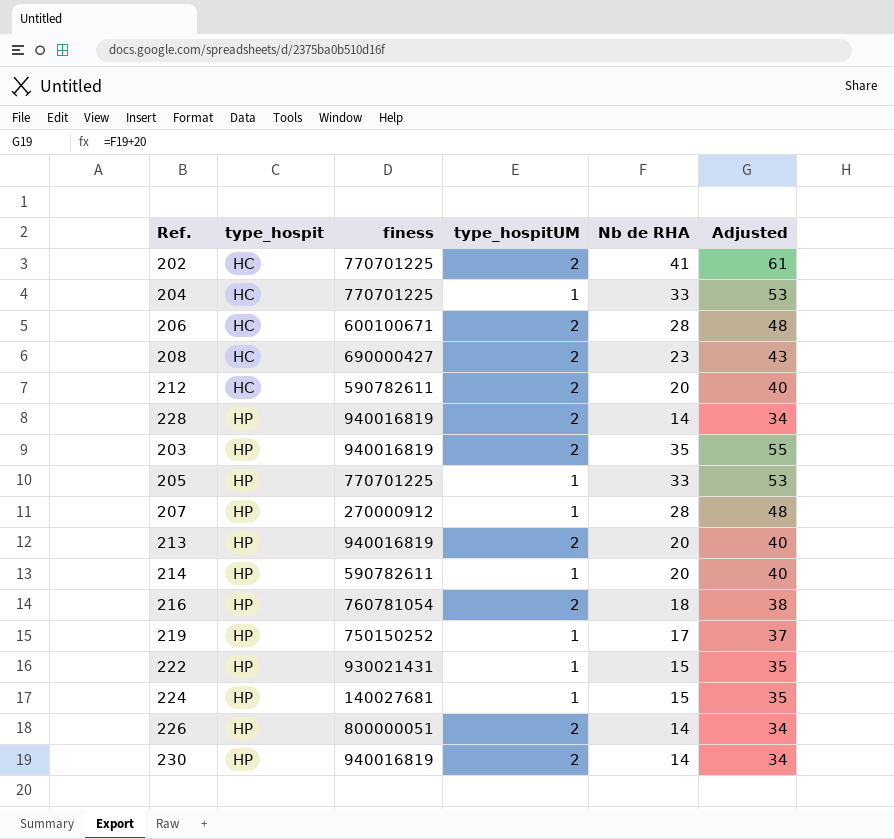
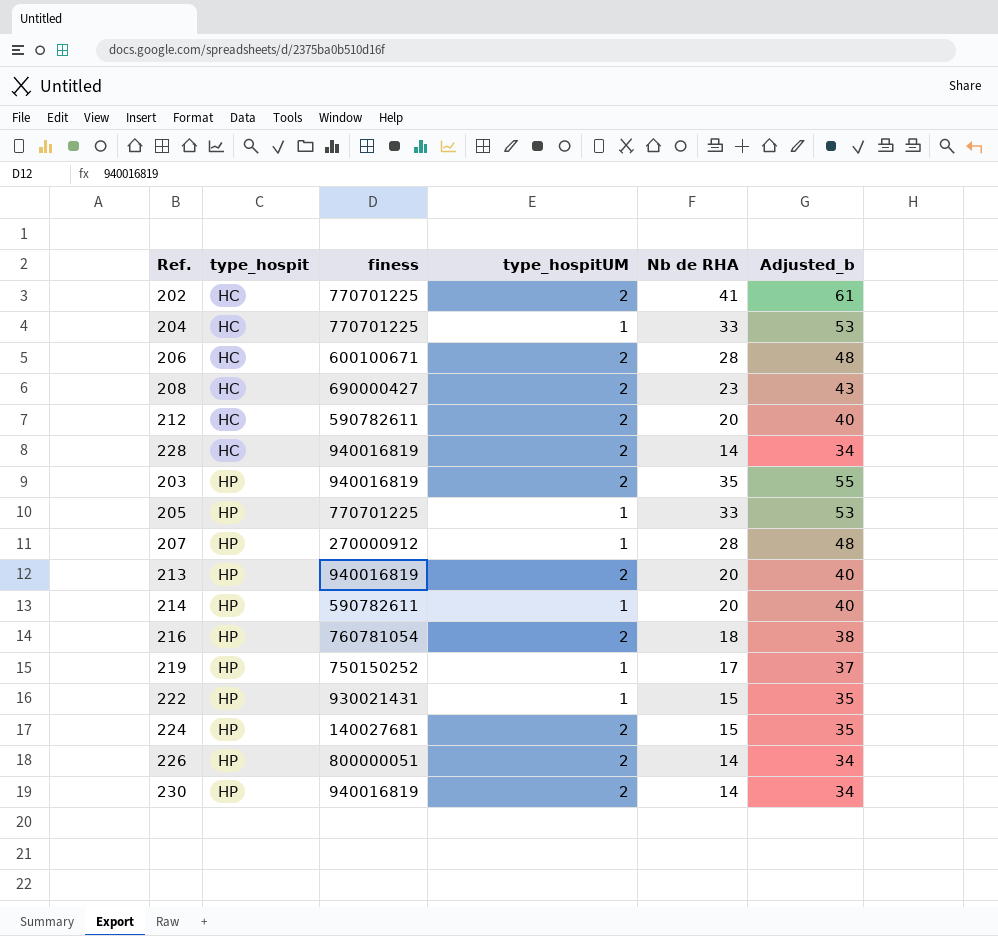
column name: Adjusted -> Adjusted_b
228 | type_hospit: HP -> HC
224 | type_hospitUM: 1 -> 2

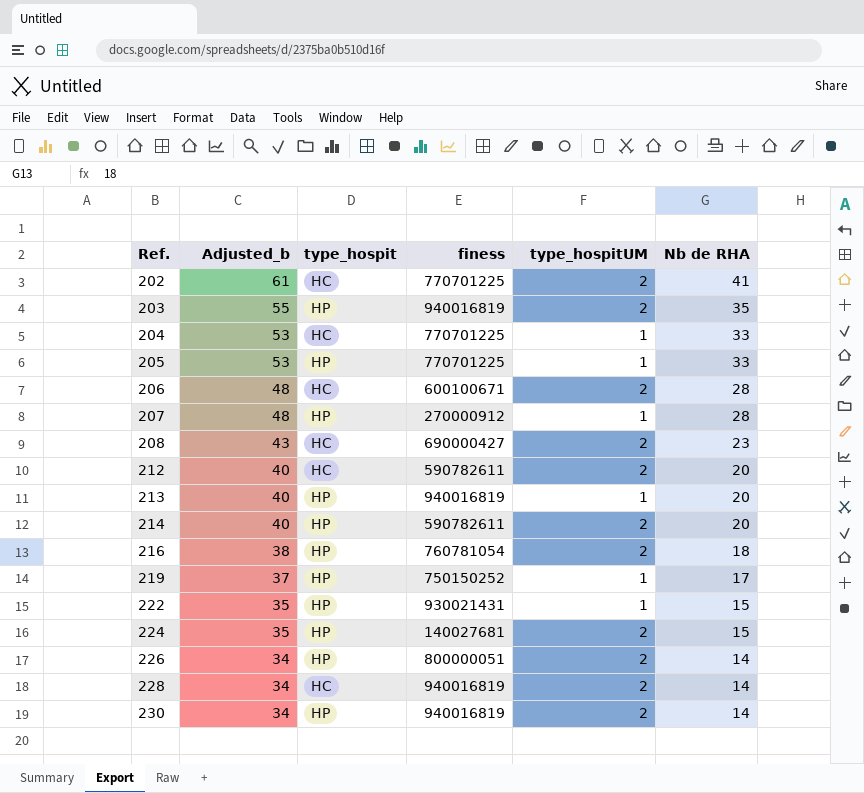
row order: type_hospit ascending -> Ref. ascending
column Adjusted_b | position: 6 -> 2
213 | type_hospitUM: 2 -> 1
214 | type_hospitUM: 1 -> 2

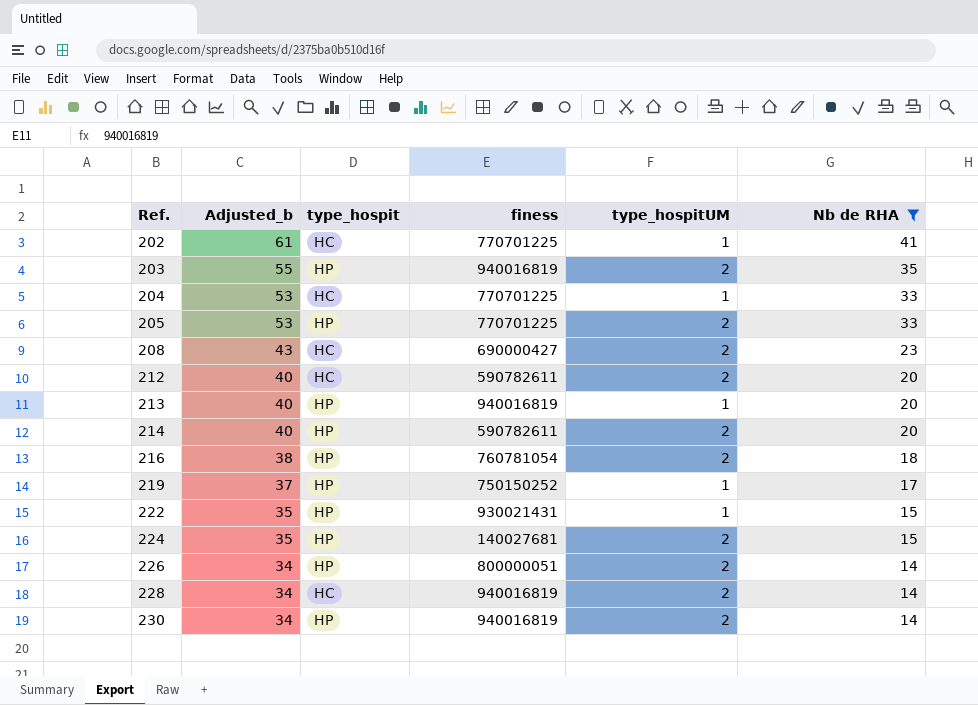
filter: none -> Nb de RHA != 28
202 | type_hospitUM: 2 -> 1
205 | type_hospitUM: 1 -> 2

